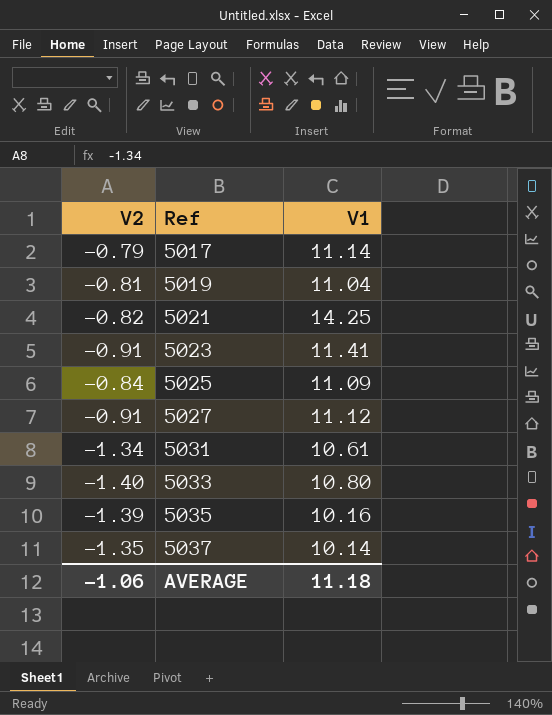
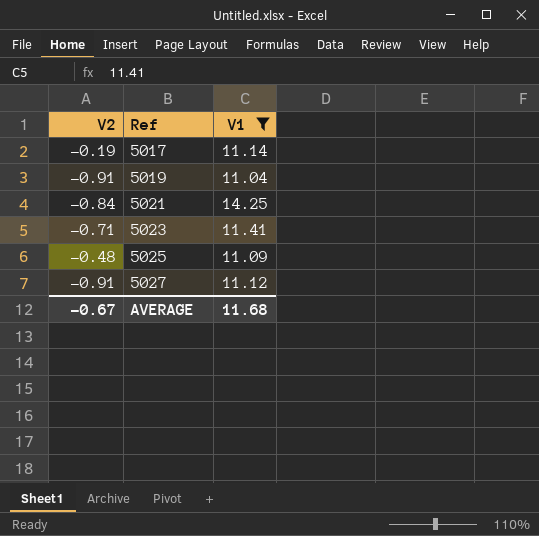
filter: none -> V1 >= 11.04
5017 | V2: -0.79 -> -0.19
5019 | V2: -0.81 -> -0.91
5021 | V2: -0.82 -> -0.84
5023 | V2: -0.91 -> -0.71
5025 | V2: -0.84 -> -0.48
AVERAGE | V2: -1.06 -> -0.67
AVERAGE | V1: 11.18 -> 11.68

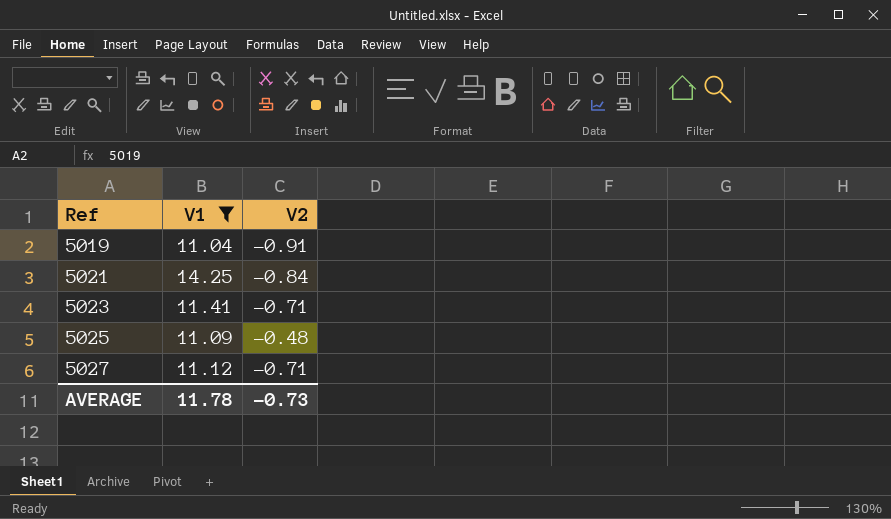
column V2 | position: 1 -> 3
row 5017: -0.19 | 11.14 -> none
5027 | V2: -0.91 -> -0.71
AVERAGE | V1: 11.68 -> 11.78
AVERAGE | V2: -0.67 -> -0.73

